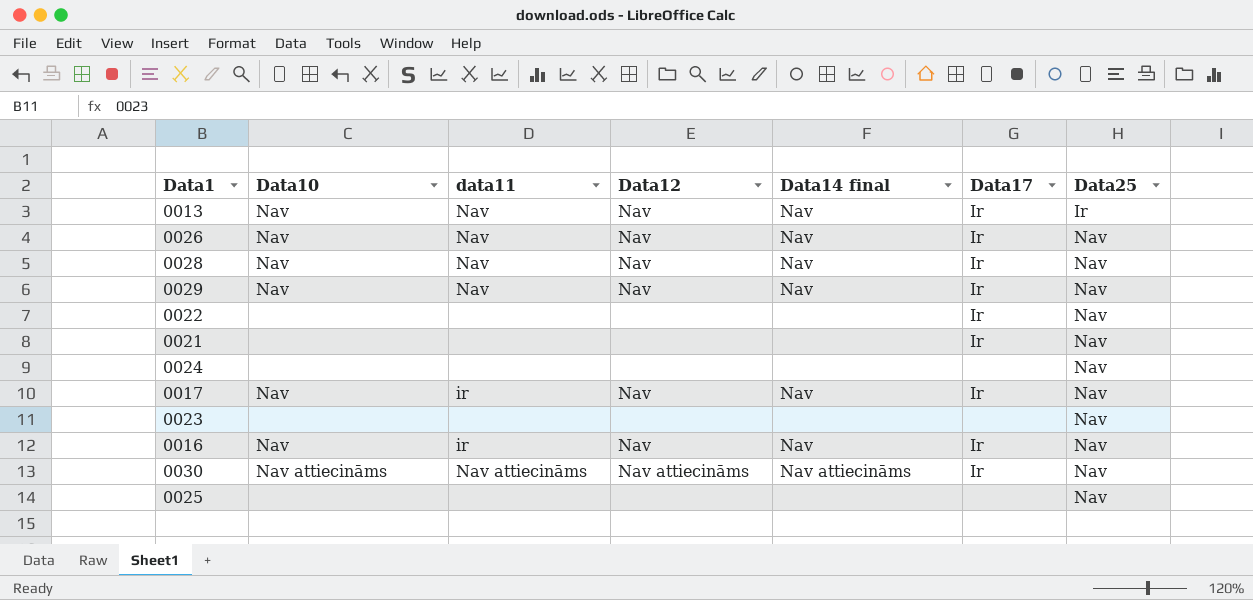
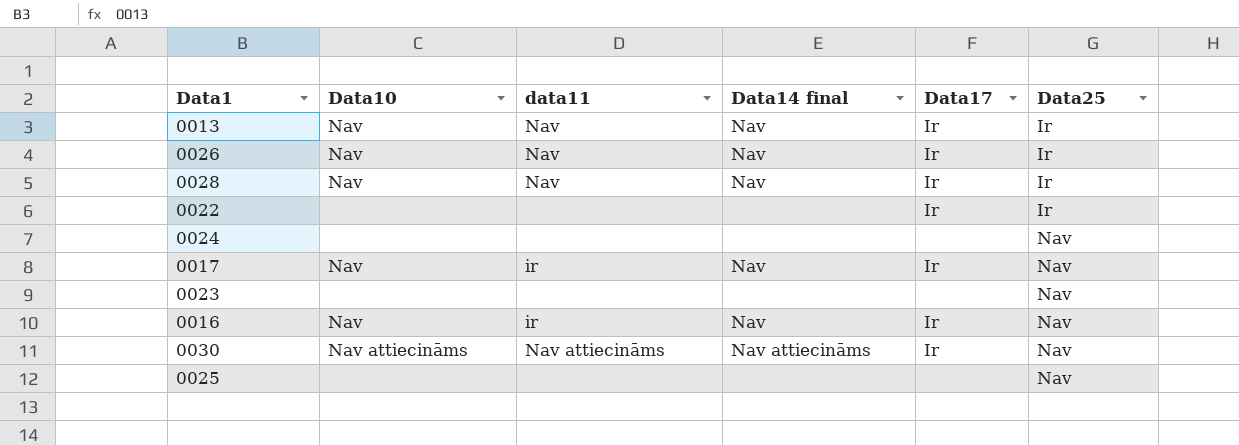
column Data12 | position: 4 -> none
row 0029: Nav | Nav | Nav | Nav | Ir | Nav -> none
row 0021: none | none | none | none | Ir | Nav -> none
0026 | Data25: Nav -> Ir
0028 | Data25: Nav -> Ir
0022 | Data25: Nav -> Ir

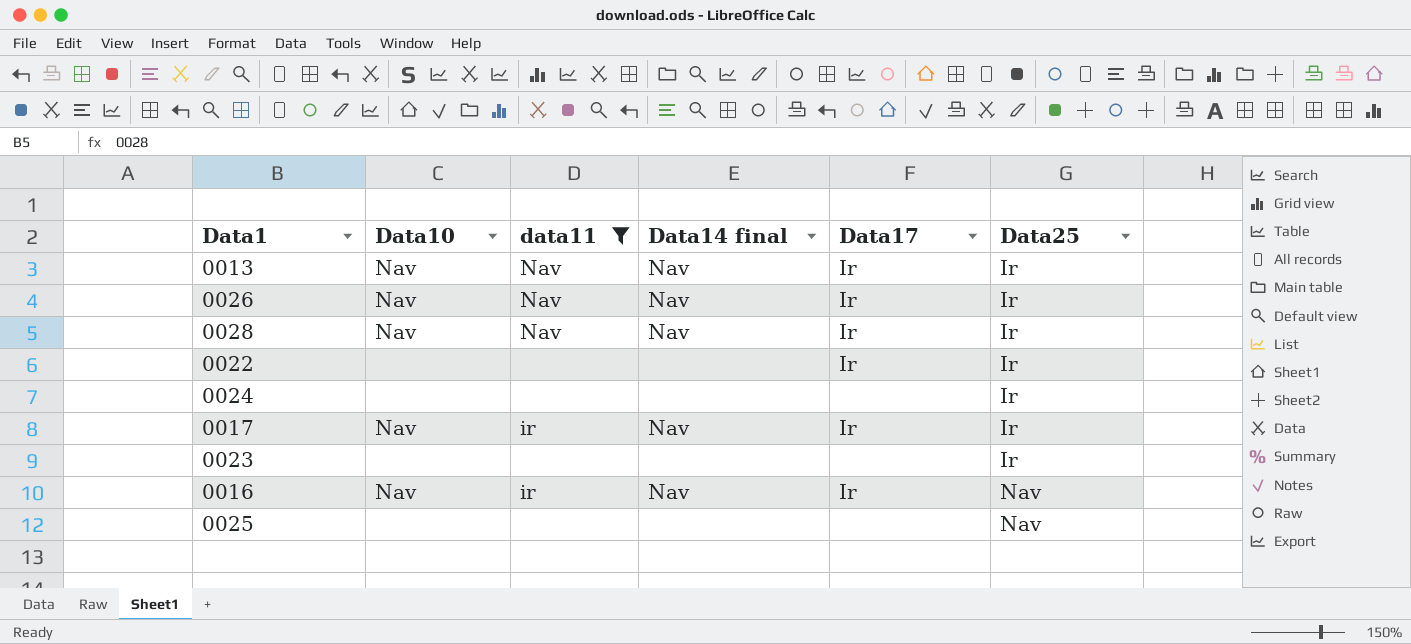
filter: none -> data11 != Nav attiecināms
0024 | Data25: Nav -> Ir
0017 | Data25: Nav -> Ir
0023 | Data25: Nav -> Ir

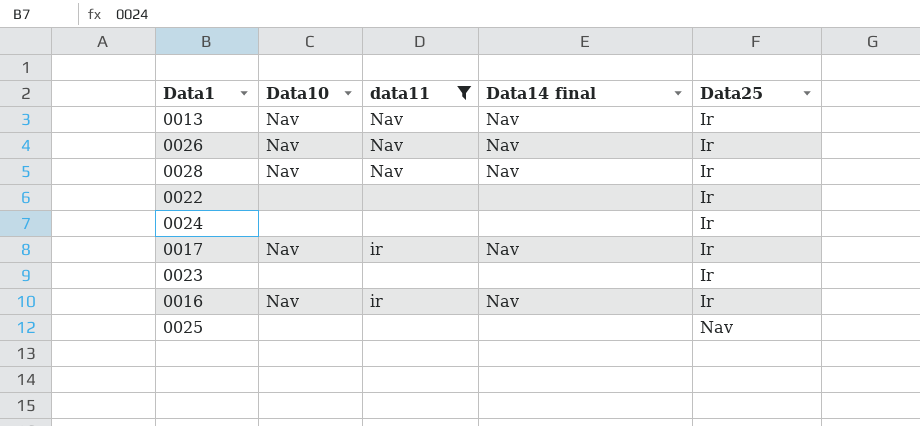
column Data17 | position: 5 -> none
0016 | Data25: Nav -> Ir

